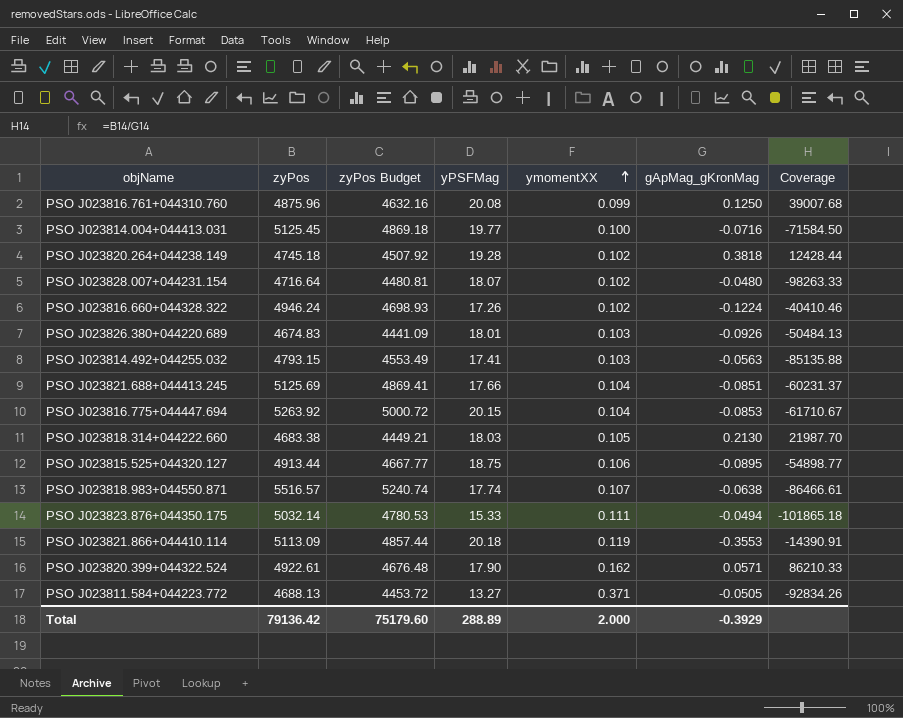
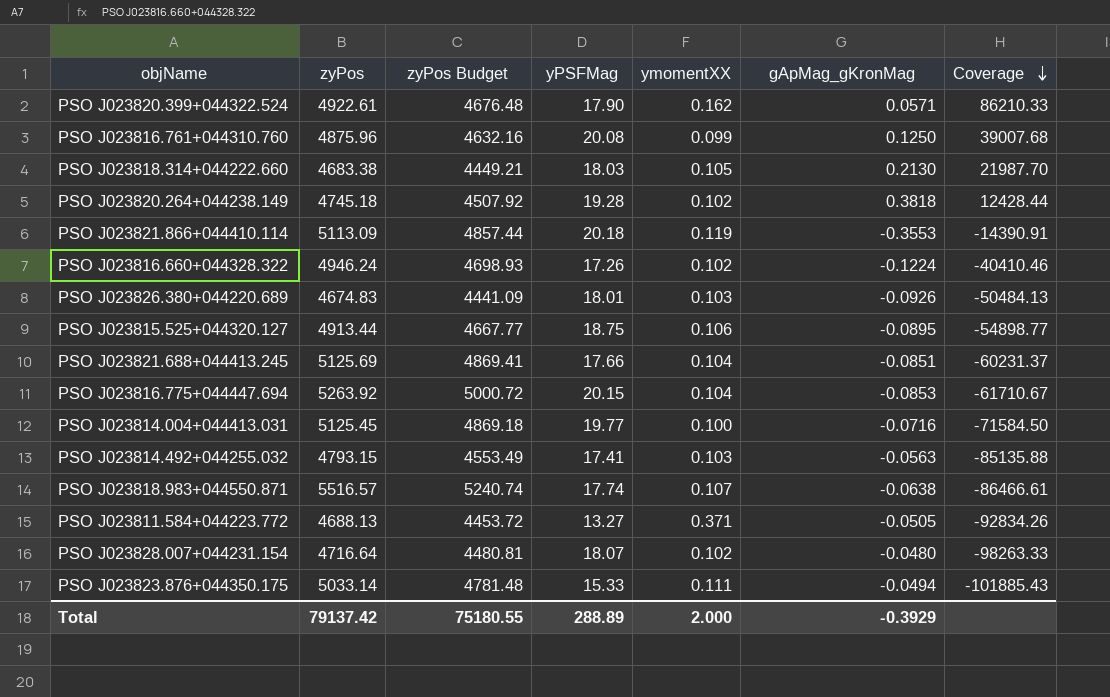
row order: ymomentXX ascending -> Coverage descending
PSO J023823.876+044350.175 | zyPos: 5032.14 -> 5033.14
PSO J023823.876+044350.175 | zyPos Budget: 4780.53 -> 4781.48
PSO J023823.876+044350.175 | Coverage: -101865.18 -> -101885.43
Total | zyPos: 79136.42 -> 79137.42
Total | zyPos Budget: 75179.60 -> 75180.55

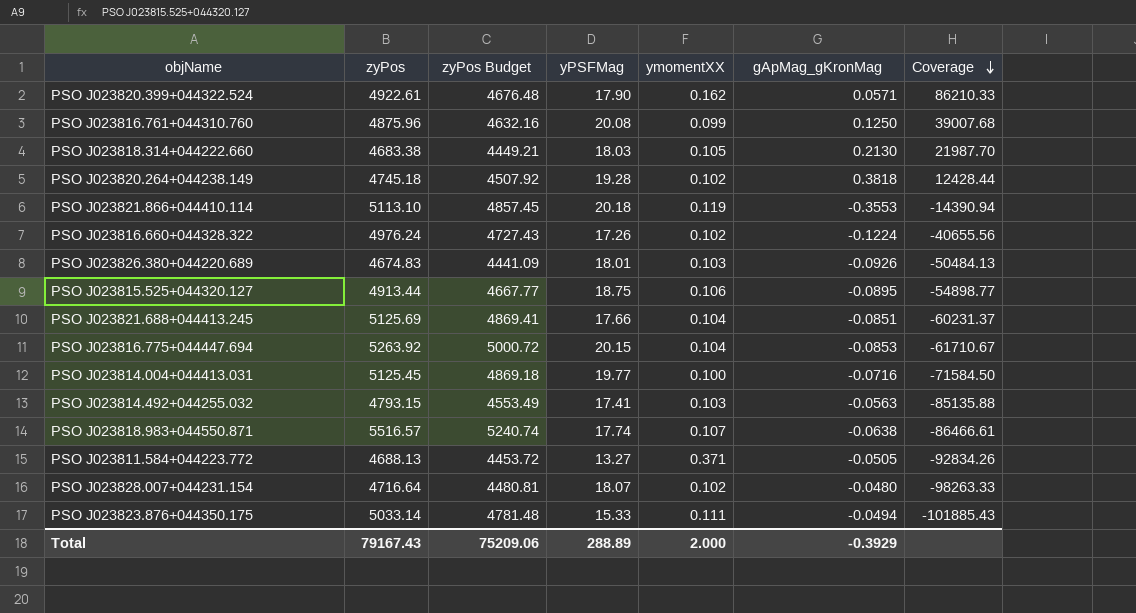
PSO J023821.866+044410.114 | zyPos: 5113.09 -> 5113.10
PSO J023821.866+044410.114 | zyPos Budget: 4857.44 -> 4857.45
PSO J023821.866+044410.114 | Coverage: -14390.91 -> -14390.94
PSO J023816.660+044328.322 | zyPos: 4946.24 -> 4976.24
PSO J023816.660+044328.322 | zyPos Budget: 4698.93 -> 4727.43
PSO J023816.660+044328.322 | Coverage: -40410.46 -> -40655.56
Total | zyPos: 79137.42 -> 79167.43
Total | zyPos Budget: 75180.55 -> 75209.06

